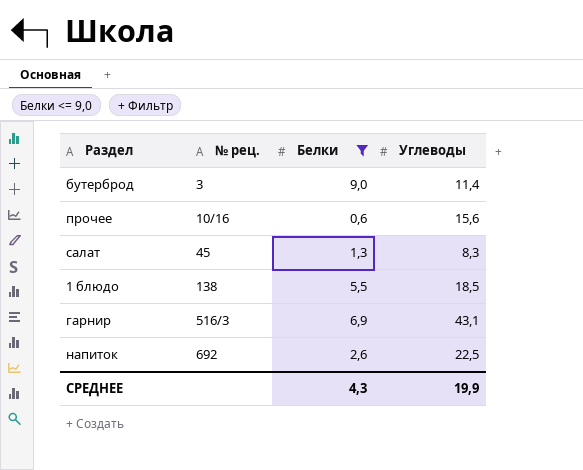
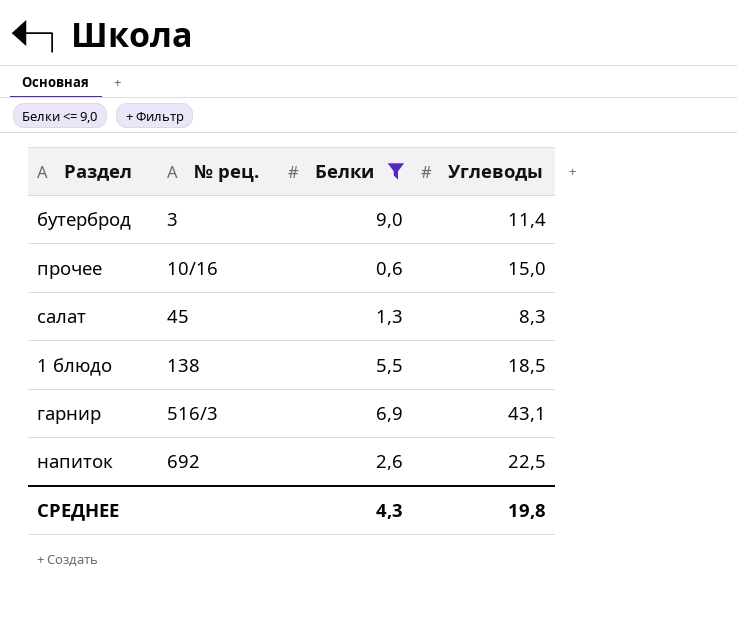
прочее | Углеводы: 15,6 -> 15,0
СРЕДНЕЕ | Углеводы: 19,9 -> 19,8

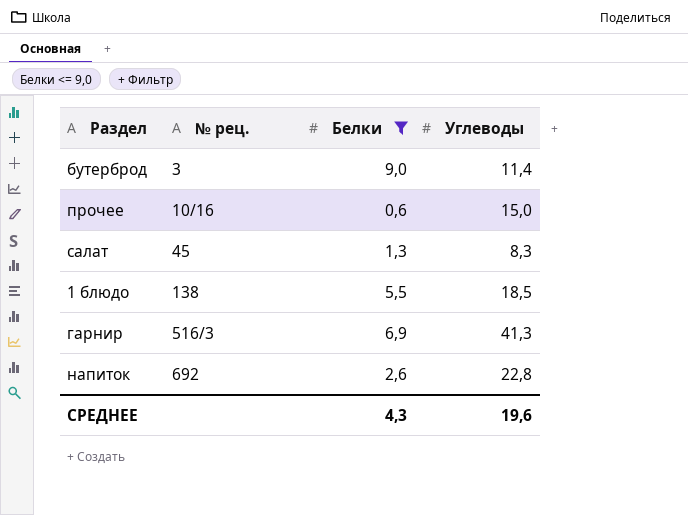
гарнир | Углеводы: 43,1 -> 41,3
напиток | Углеводы: 22,5 -> 22,8
СРЕДНЕЕ | Углеводы: 19,8 -> 19,6

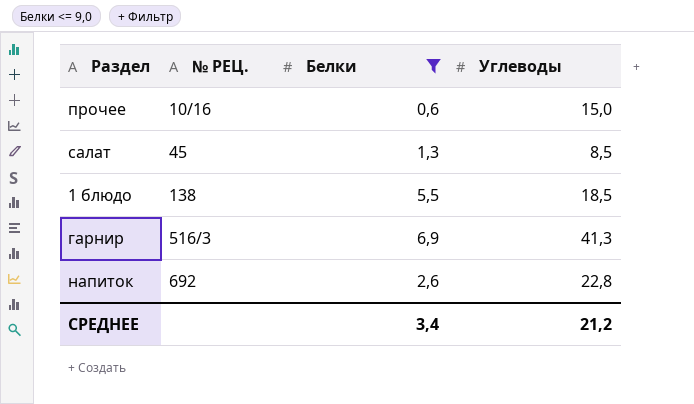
column name: № рец. -> № РЕЦ.
row бутерброд: 3 | 9,0 | 11,4 -> none
салат | Углеводы: 8,3 -> 8,5
СРЕДНЕЕ | Белки: 4,3 -> 3,4
СРЕДНЕЕ | Углеводы: 19,6 -> 21,2

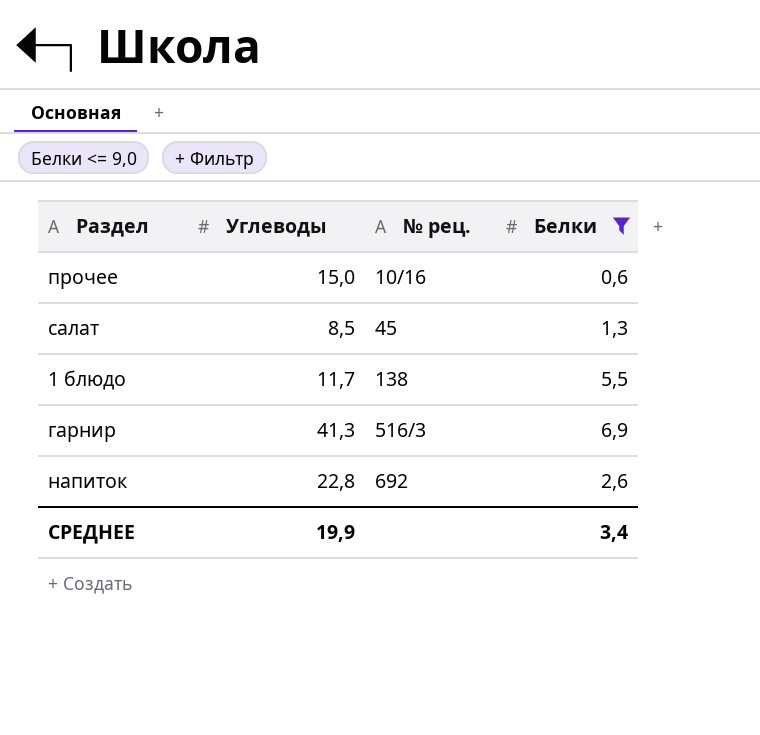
column Углеводы | position: 4 -> 2
column name: № РЕЦ. -> № рец.
1 блюдо | Углеводы: 18,5 -> 11,7
СРЕДНЕЕ | Углеводы: 21,2 -> 19,9

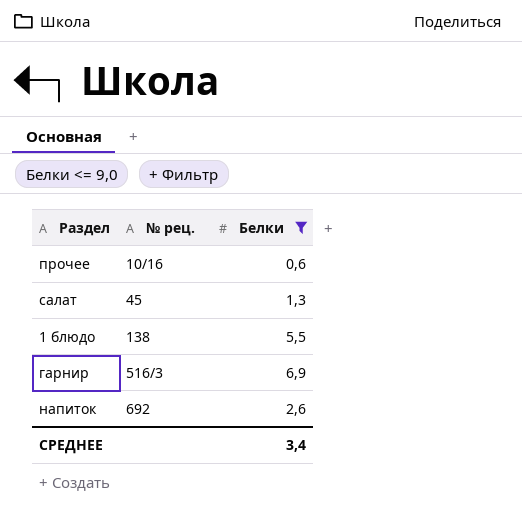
column Углеводы | position: 2 -> none

